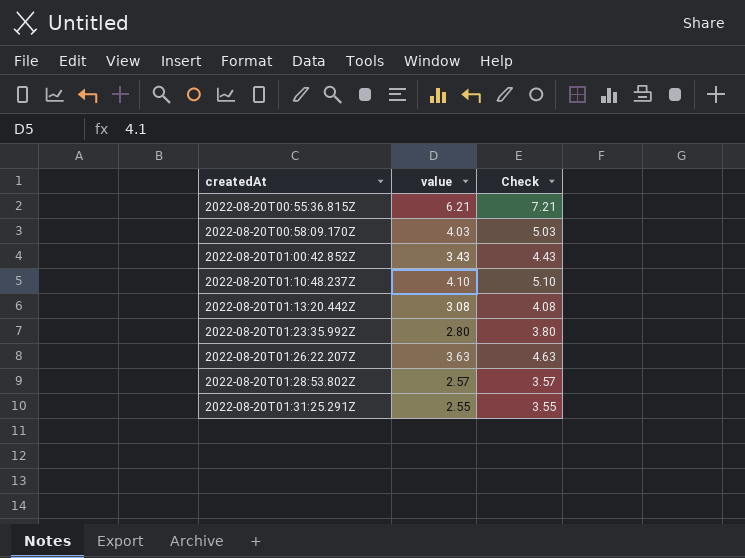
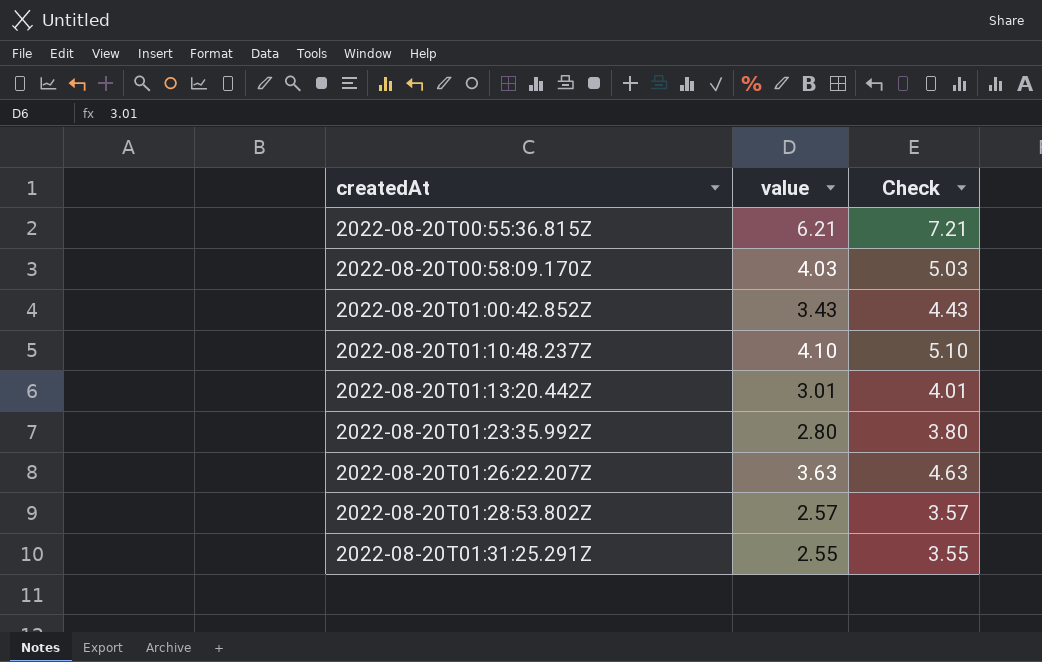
2022-08-20T01:13:20.442Z | value: 3.08 -> 3.01
2022-08-20T01:13:20.442Z | Check: 4.08 -> 4.01

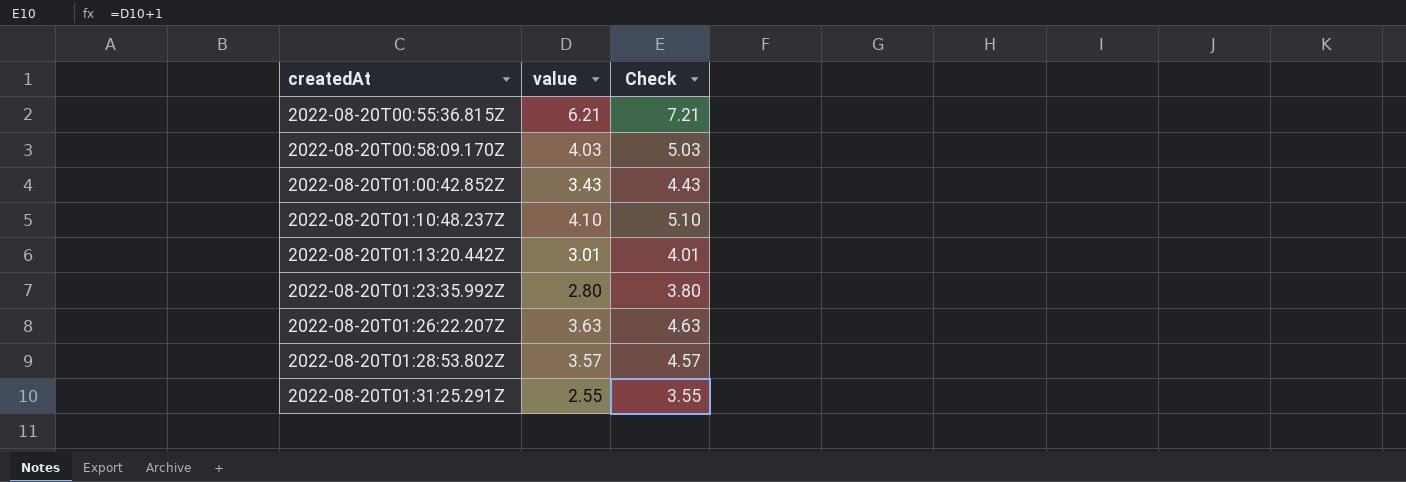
2022-08-20T01:28:53.802Z | value: 2.57 -> 3.57
2022-08-20T01:28:53.802Z | Check: 3.57 -> 4.57

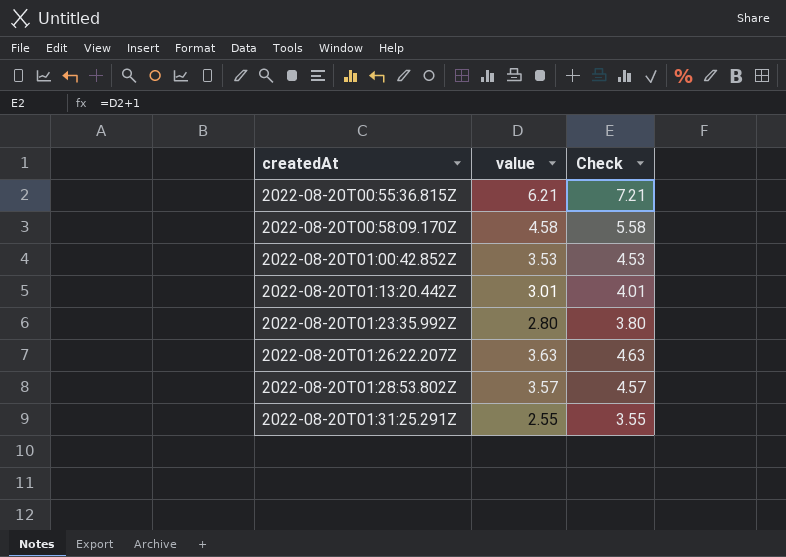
row 2022-08-20T01:10:48.237Z: 4.10 | 5.10 -> none
2022-08-20T00:58:09.170Z | value: 4.03 -> 4.58
2022-08-20T00:58:09.170Z | Check: 5.03 -> 5.58
2022-08-20T01:00:42.852Z | value: 3.43 -> 3.53
2022-08-20T01:00:42.852Z | Check: 4.43 -> 4.53

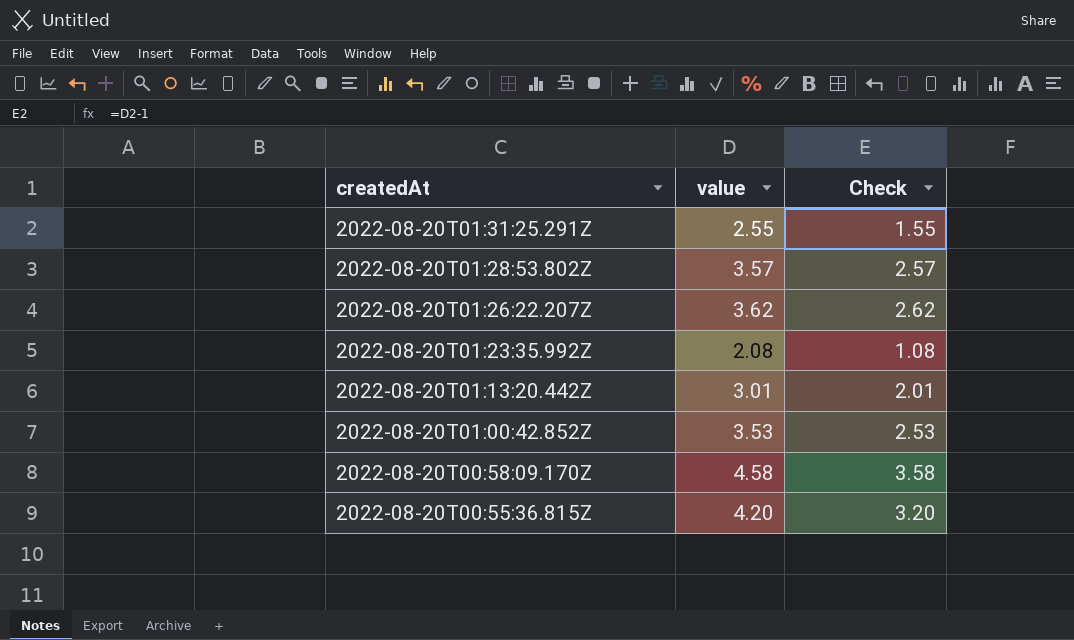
row order: createdAt ascending -> createdAt descending
column Check | formula: [value] + 1 -> [value] - 1
2022-08-20T01:26:22.207Z | value: 3.63 -> 3.62
2022-08-20T01:23:35.992Z | value: 2.80 -> 2.08
2022-08-20T00:55:36.815Z | value: 6.21 -> 4.20

